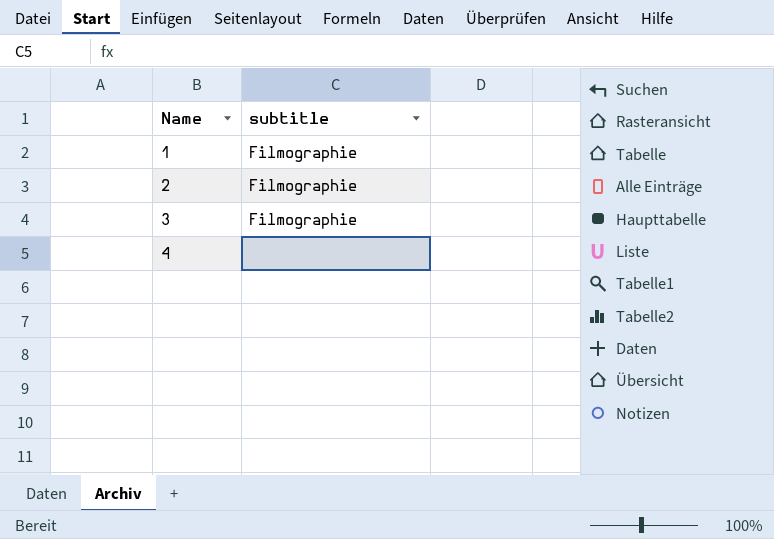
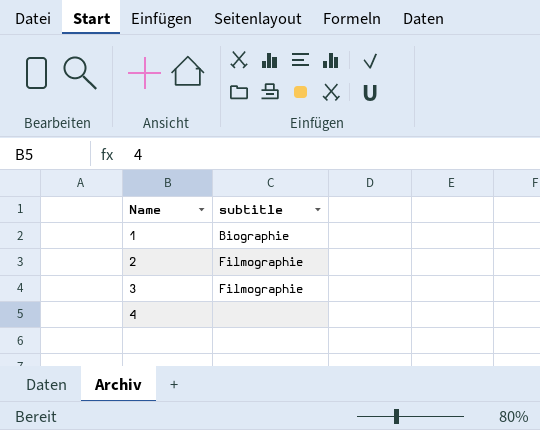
1 | subtitle: Filmographie -> Biographie

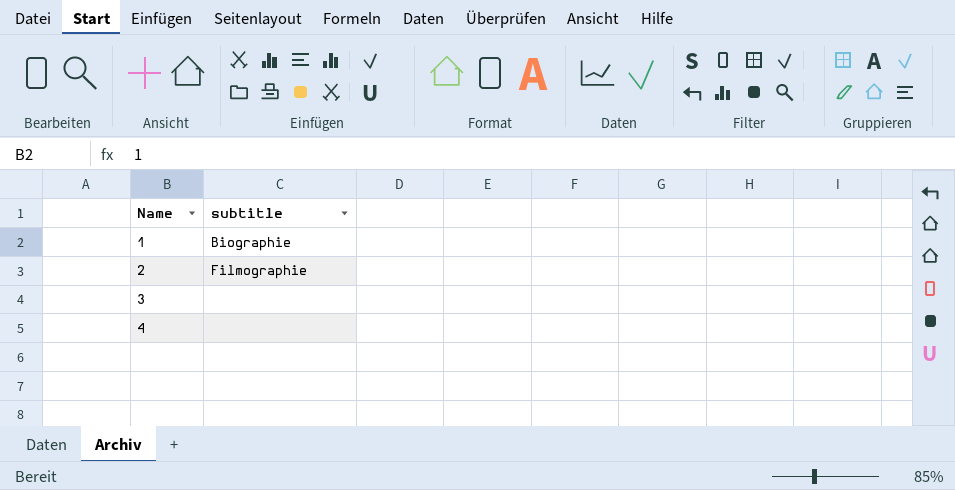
3 | subtitle: Filmographie -> none

